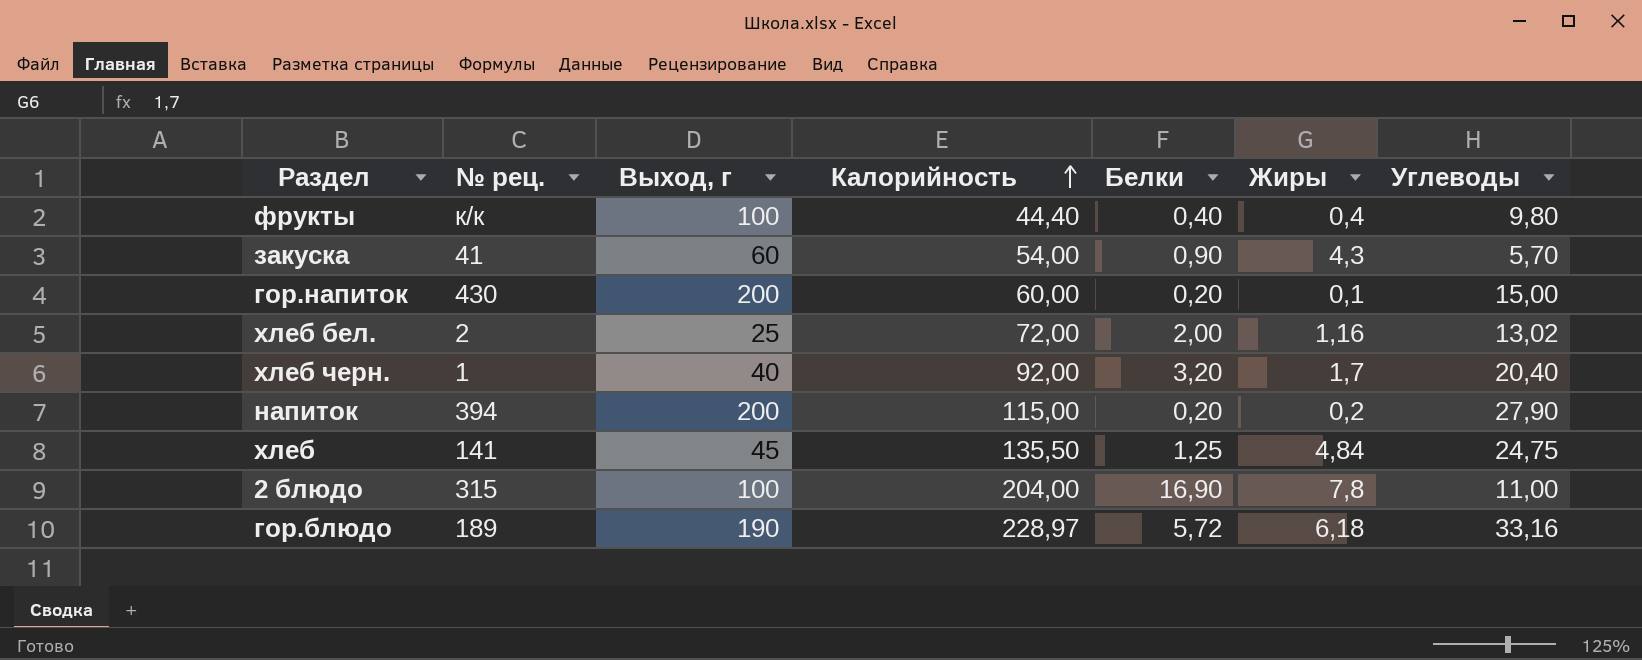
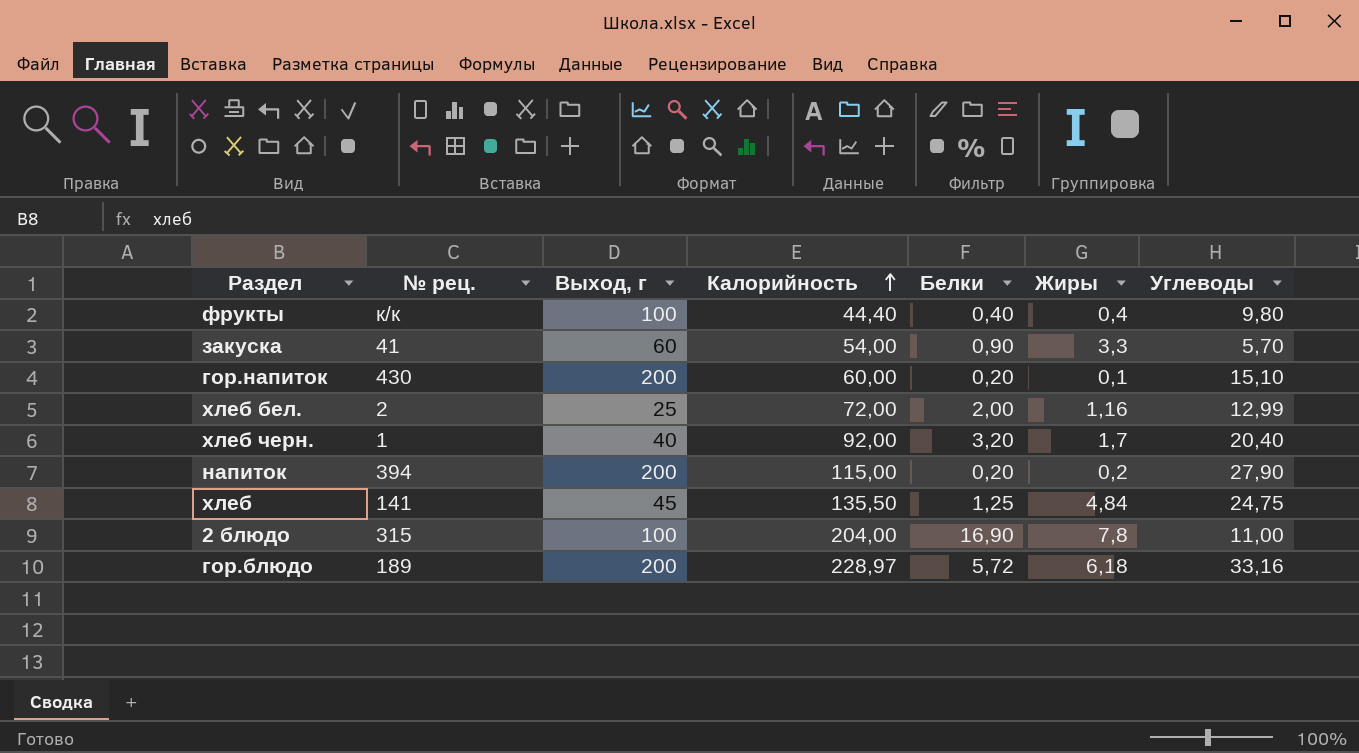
закуска | Жиры: 4,3 -> 3,3
гор.напиток | Углеводы: 15,00 -> 15,10
хлеб бел. | Углеводы: 13,02 -> 12,99
гор.блюдо | Выход, г: 190 -> 200

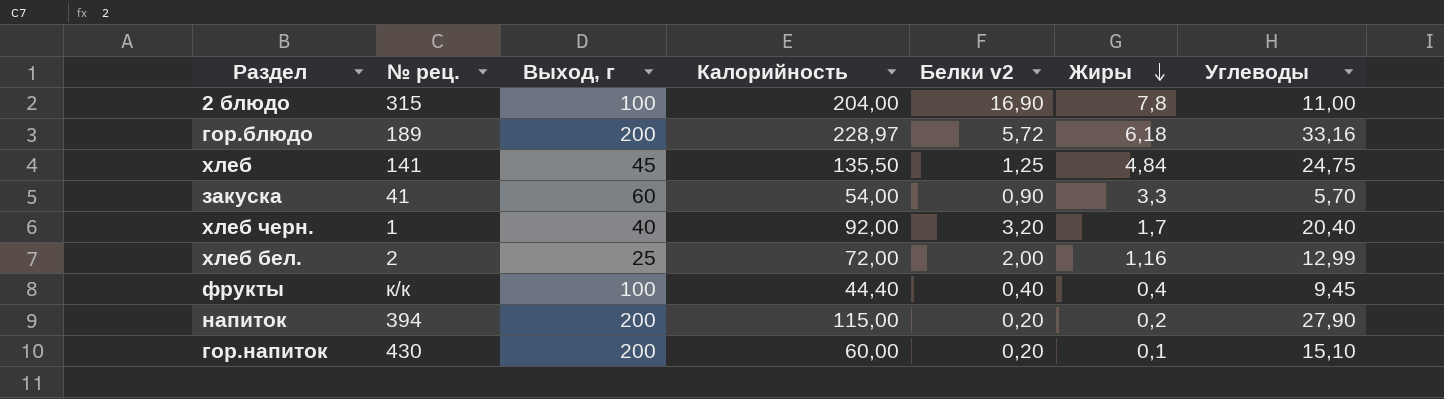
row order: Калорийность ascending -> Жиры descending
column name: Белки -> Белки v2
фрукты | Углеводы: 9,80 -> 9,45

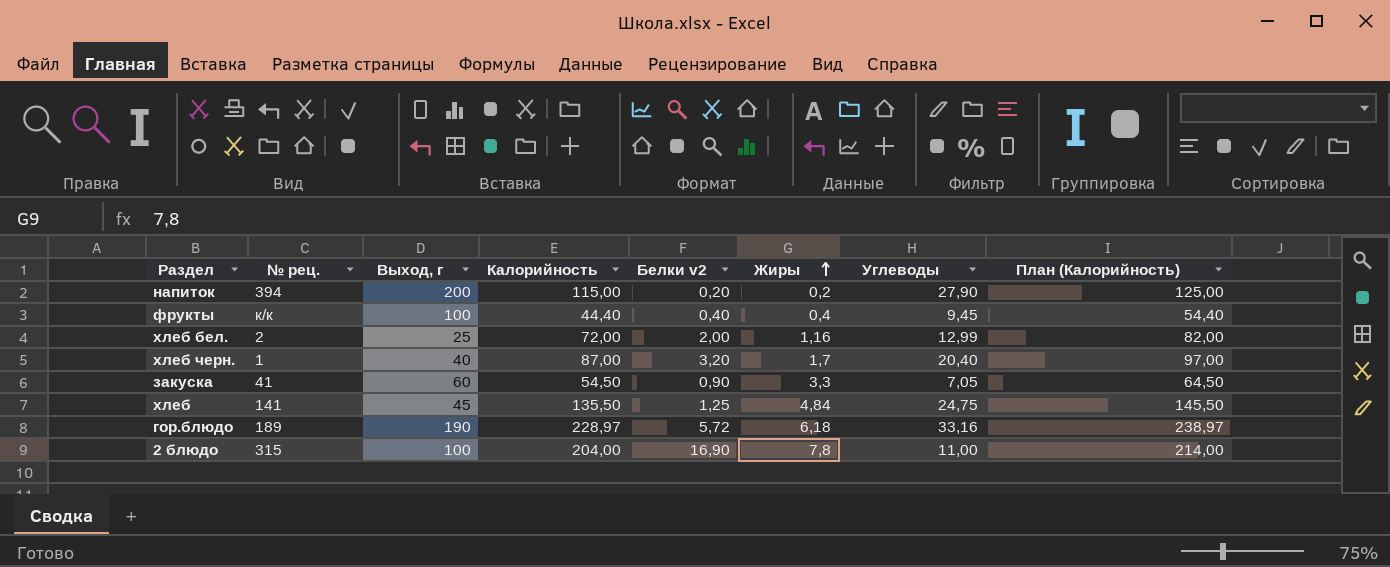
row order: Жиры descending -> Жиры ascending
column План (Калорийность) | formula: none -> [Калорийность] + 10
row гор.напиток: 430 | 200 | 60,00 | 0,20 | 0,1 | 15,10 -> none
хлеб черн. | Калорийность: 92,00 -> 87,00
закуска | Калорийность: 54,00 -> 54,50
закуска | Углеводы: 5,70 -> 7,05
гор.блюдо | Выход, г: 200 -> 190

